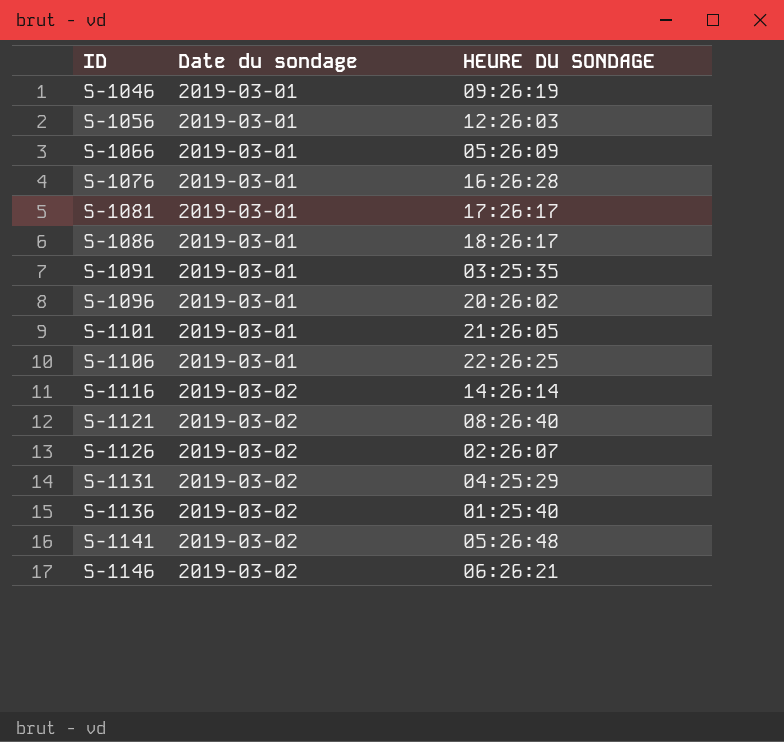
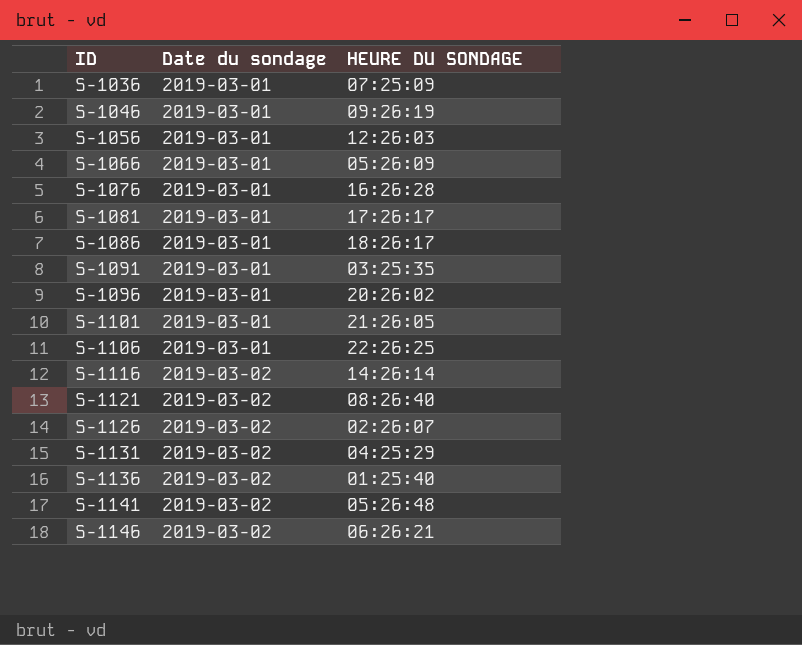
row S-1036: none -> 2019-03-01 | 07:25:09

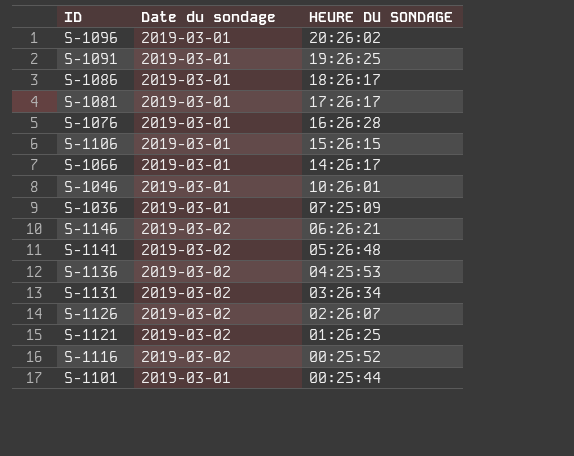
row order: ID ascending -> HEURE DU SONDAGE descending
row S-1056: 2019-03-01 | 12:26:03 -> none
S-1091 | HEURE DU SONDAGE: 03:25:35 -> 19:26:25
S-1106 | HEURE DU SONDAGE: 22:26:25 -> 15:26:15
S-1066 | HEURE DU SONDAGE: 05:26:09 -> 14:26:17
S-1046 | HEURE DU SONDAGE: 09:26:19 -> 10:26:01
S-1136 | HEURE DU SONDAGE: 01:25:40 -> 04:25:53
S-1131 | HEURE DU SONDAGE: 04:25:29 -> 03:26:34
S-1121 | HEURE DU SONDAGE: 08:26:40 -> 01:26:25
S-1116 | HEURE DU SONDAGE: 14:26:14 -> 00:25:52
S-1101 | HEURE DU SONDAGE: 21:26:05 -> 00:25:44

